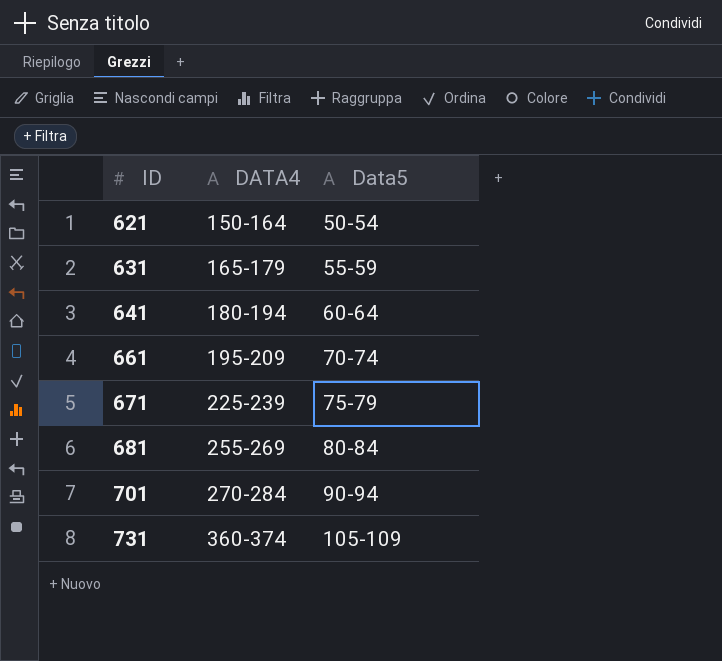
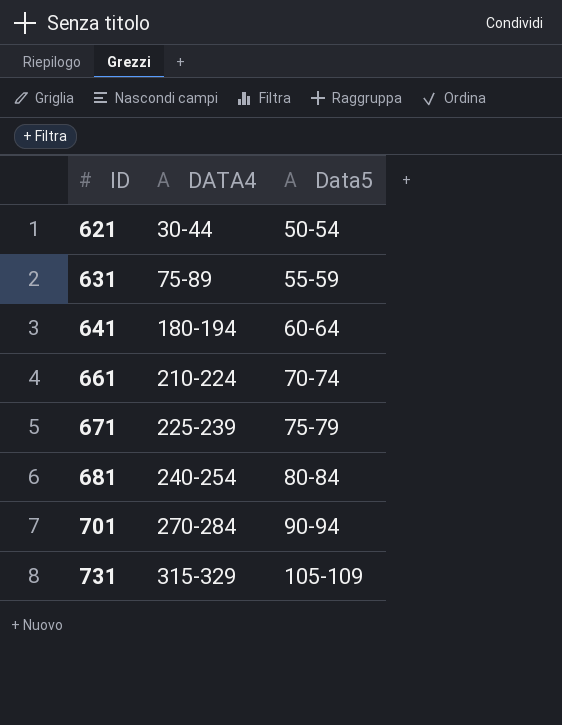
621 | DATA4: 150-164 -> 30-44
631 | DATA4: 165-179 -> 75-89
661 | DATA4: 195-209 -> 210-224
681 | DATA4: 255-269 -> 240-254
731 | DATA4: 360-374 -> 315-329

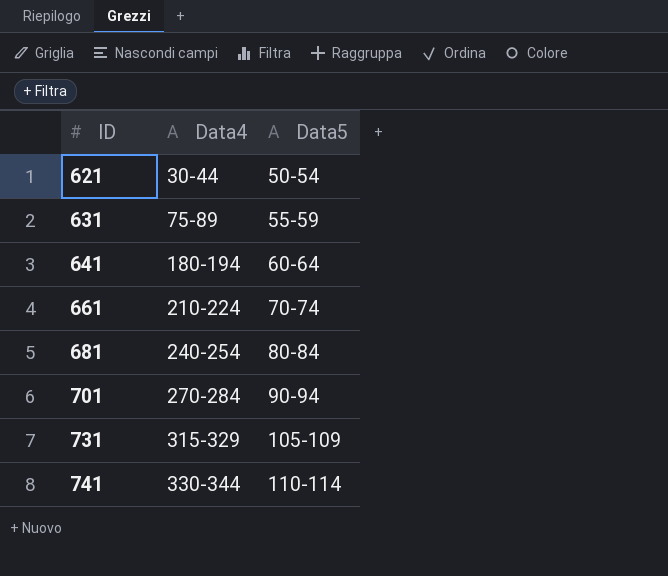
column name: DATA4 -> Data4
row 671: 225-239 | 75-79 -> none
row 741: none -> 330-344 | 110-114

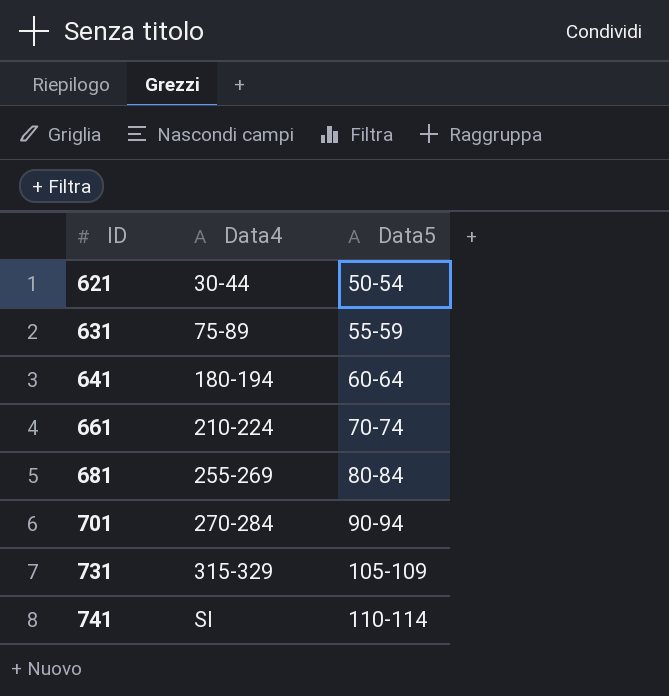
681 | Data4: 240-254 -> 255-269
741 | Data4: 330-344 -> SI

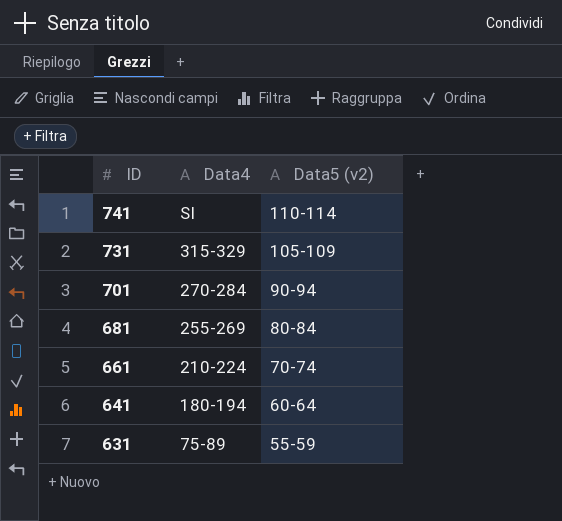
row order: ID ascending -> ID descending
column name: Data5 -> Data5 (v2)
row 621: 30-44 | 50-54 -> none

